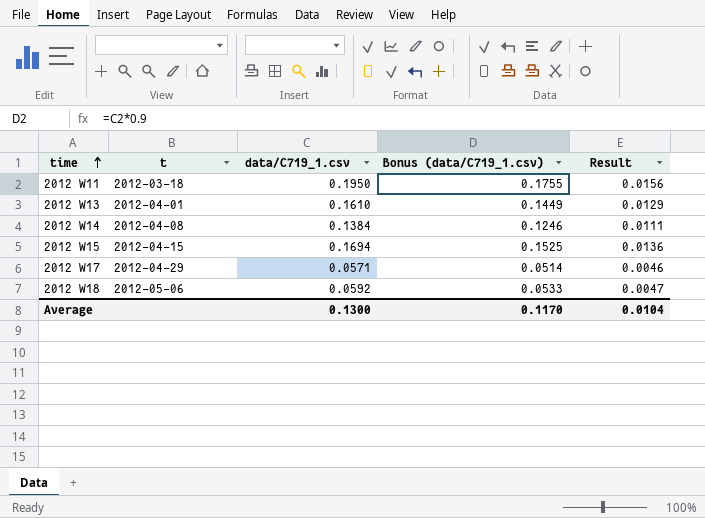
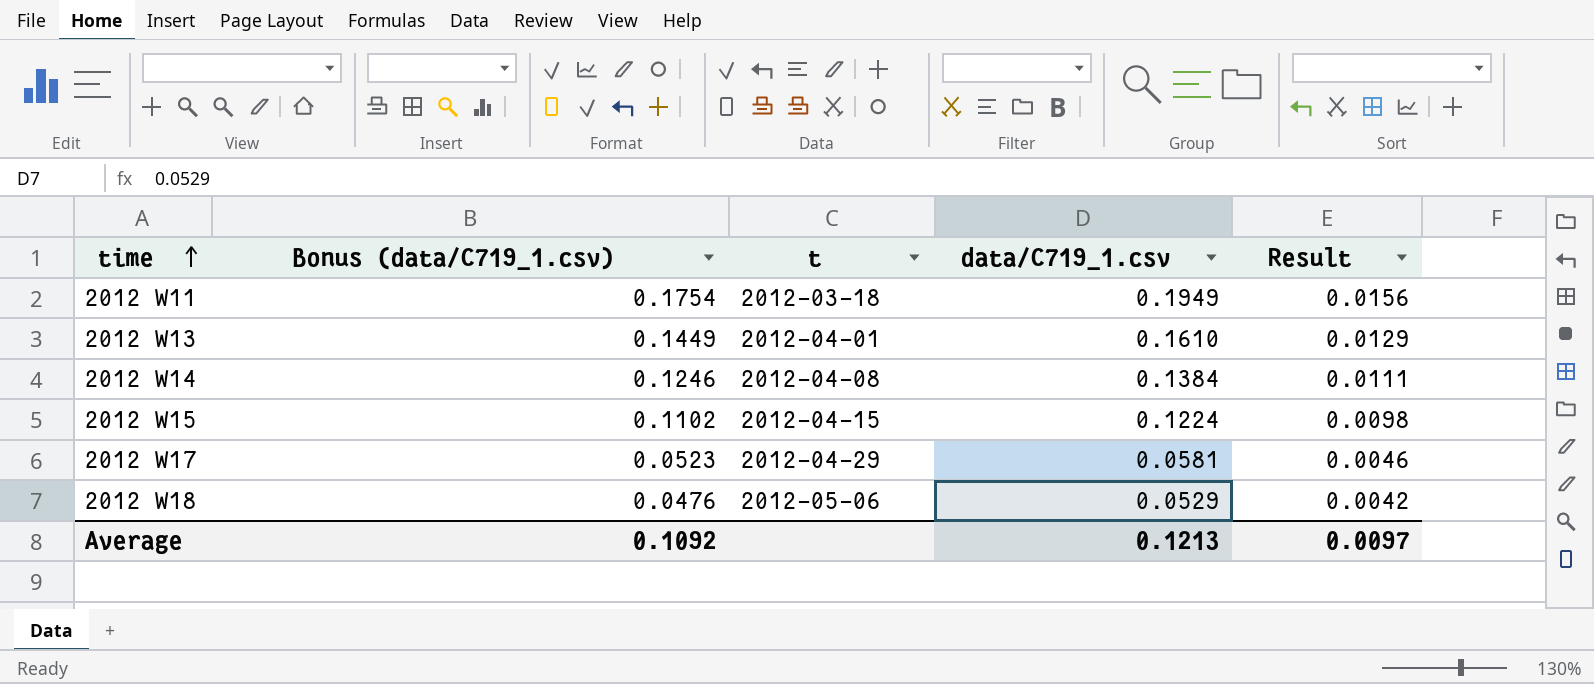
column Bonus (data/C719_1.csv) | position: 4 -> 2
2012 W11 | Bonus (data/C719_1.csv): 0.1755 -> 0.1754
2012 W11 | data/C719_1.csv: 0.1950 -> 0.1949
2012 W15 | Bonus (data/C719_1.csv): 0.1525 -> 0.1102
2012 W15 | data/C719_1.csv: 0.1694 -> 0.1224
2012 W15 | Result: 0.0136 -> 0.0098
2012 W17 | Bonus (data/C719_1.csv): 0.0514 -> 0.0523
2012 W17 | data/C719_1.csv: 0.0571 -> 0.0581
2012 W18 | Bonus (data/C719_1.csv): 0.0533 -> 0.0476
2012 W18 | data/C719_1.csv: 0.0592 -> 0.0529
2012 W18 | Result: 0.0047 -> 0.0042
Average | Bonus (data/C719_1.csv): 0.1170 -> 0.1092
Average | data/C719_1.csv: 0.1300 -> 0.1213
Average | Result: 0.0104 -> 0.0097

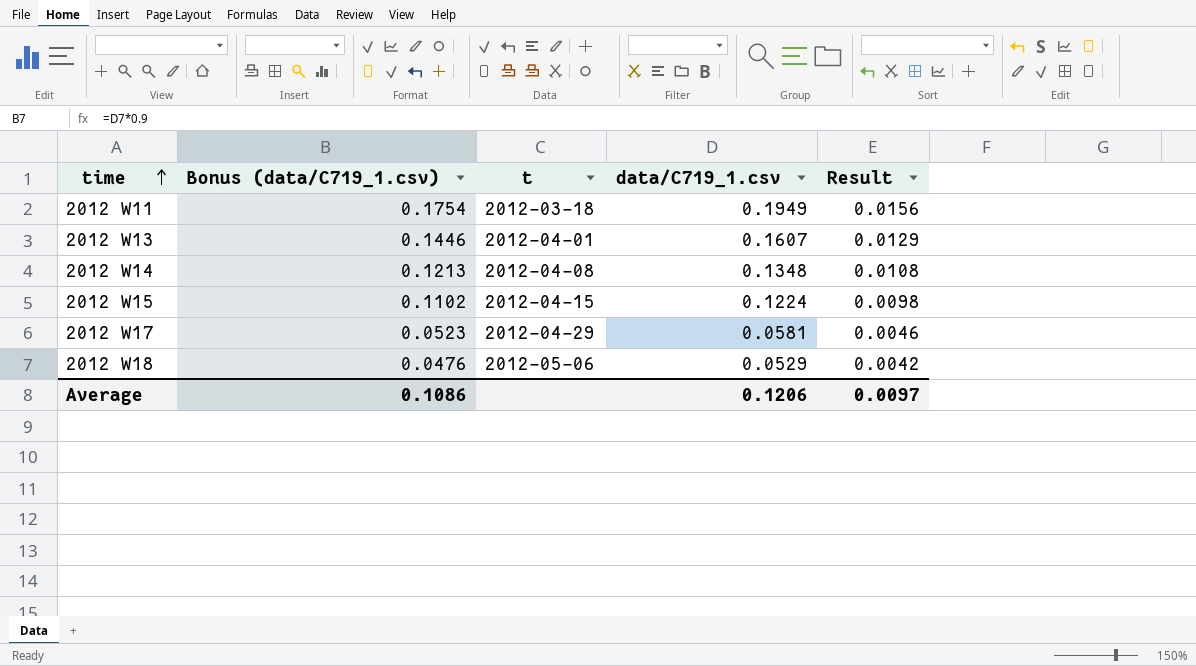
2012 W13 | Bonus (data/C719_1.csv): 0.1449 -> 0.1446
2012 W13 | data/C719_1.csv: 0.1610 -> 0.1607
2012 W14 | Bonus (data/C719_1.csv): 0.1246 -> 0.1213
2012 W14 | data/C719_1.csv: 0.1384 -> 0.1348
2012 W14 | Result: 0.0111 -> 0.0108
Average | Bonus (data/C719_1.csv): 0.1092 -> 0.1086
Average | data/C719_1.csv: 0.1213 -> 0.1206

